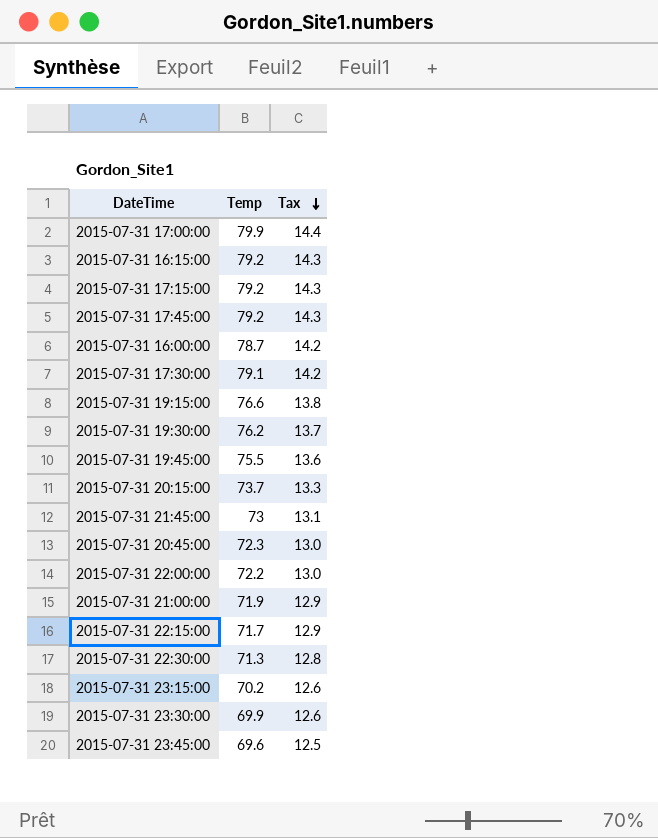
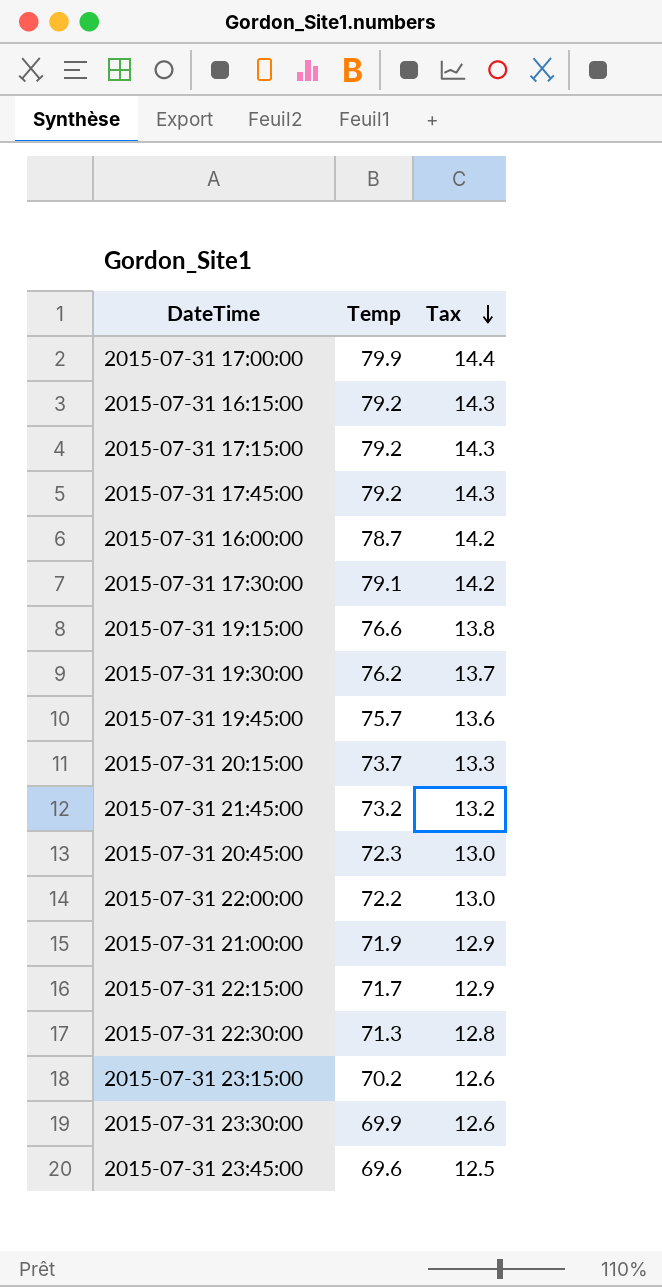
2015-07-31 19:45:00 | Temp: 75.5 -> 75.7
2015-07-31 21:45:00 | Temp: 73 -> 73.2
2015-07-31 21:45:00 | Tax: 13.1 -> 13.2

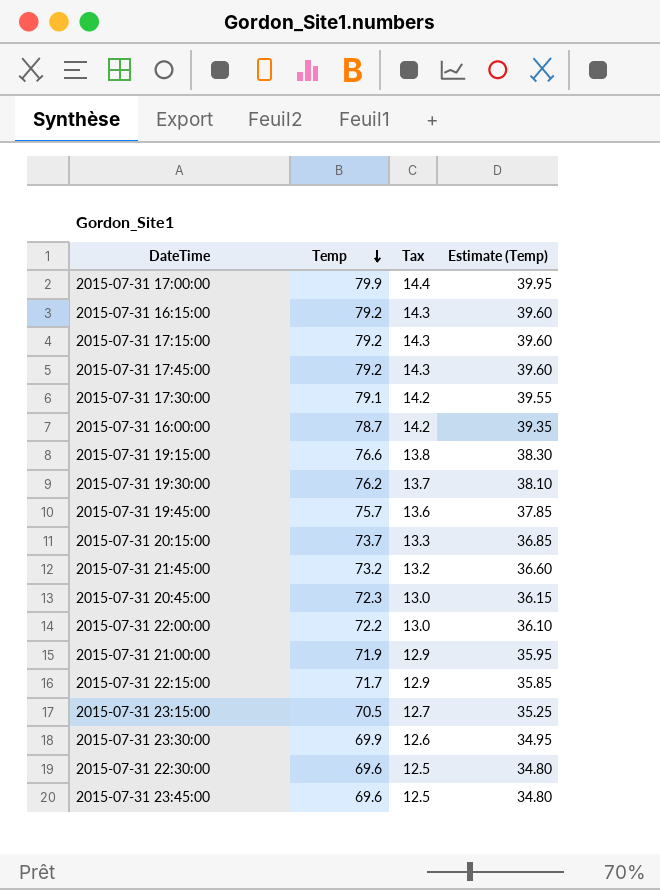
row order: Tax descending -> Temp descending
column Estimate (Temp) | formula: none -> [Temp] * 0.5
2015-07-31 23:15:00 | Temp: 70.2 -> 70.5
2015-07-31 23:15:00 | Tax: 12.6 -> 12.7
2015-07-31 22:30:00 | Temp: 71.3 -> 69.6
2015-07-31 22:30:00 | Tax: 12.8 -> 12.5

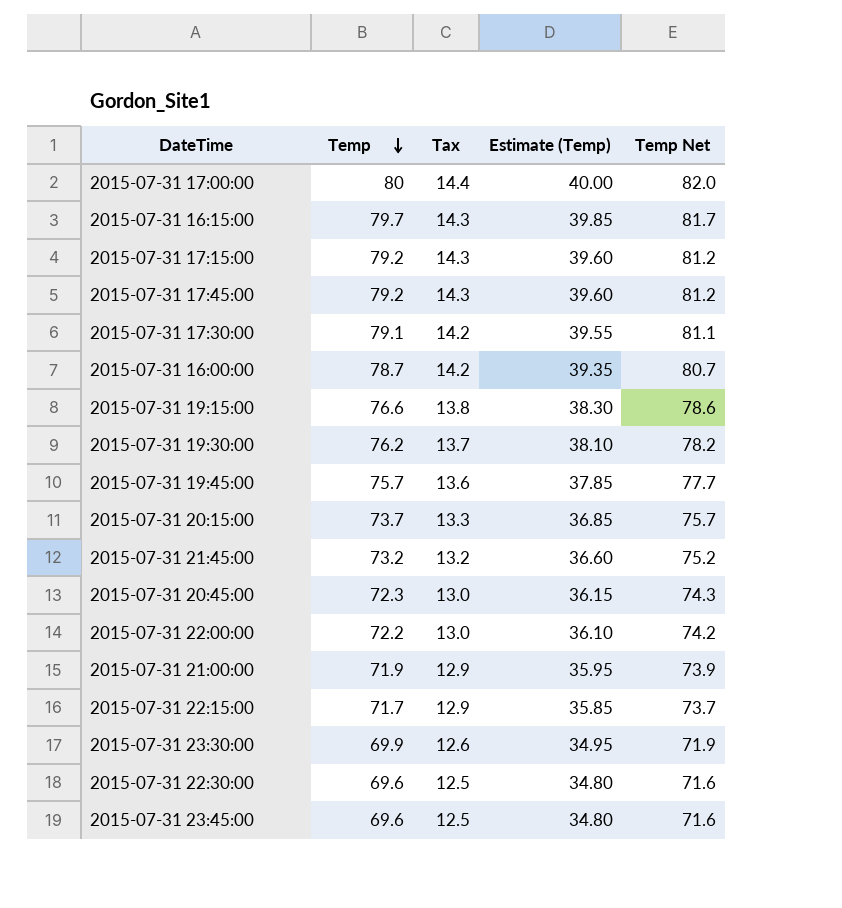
column Temp Net | formula: none -> [Temp] + 2
row 2015-07-31 23:15:00: 70.5 | 12.7 | 35.25 -> none
2015-07-31 17:00:00 | Temp: 79.9 -> 80
2015-07-31 17:00:00 | Estimate (Temp): 39.95 -> 40.00
2015-07-31 16:15:00 | Temp: 79.2 -> 79.7
2015-07-31 16:15:00 | Estimate (Temp): 39.60 -> 39.85

